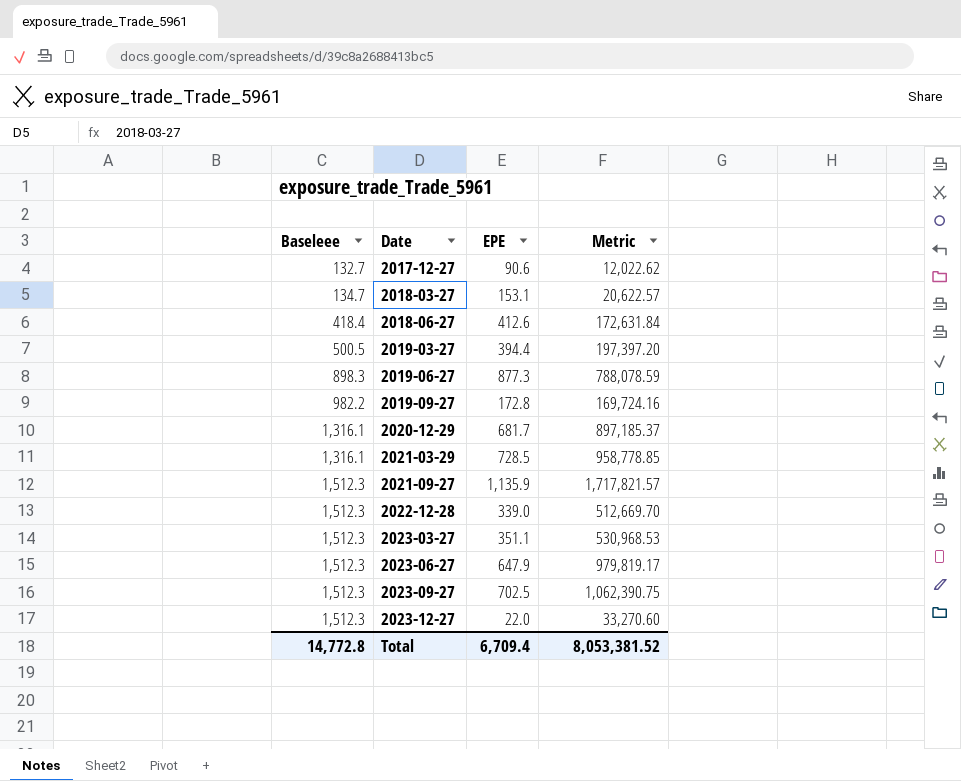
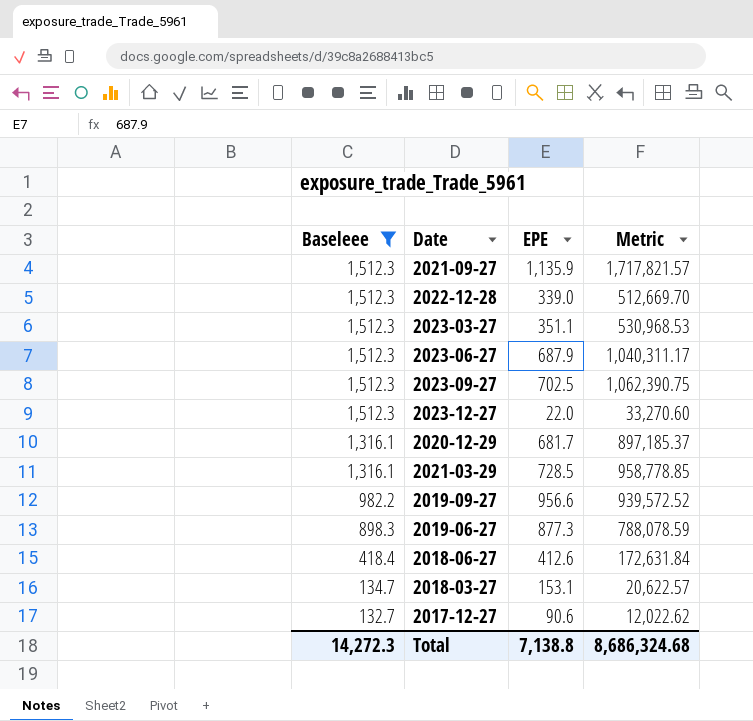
filter: none -> Baseleee != 500.5
row order: Baseleee ascending -> Baseleee descending
2023-06-27 | EPE: 647.9 -> 687.9
2023-06-27 | Metric: 979,819.17 -> 1,040,311.17
2019-09-27 | EPE: 172.8 -> 956.6
2019-09-27 | Metric: 169,724.16 -> 939,572.52
Total | Baseleee: 14,772.8 -> 14,272.3
Total | EPE: 6,709.4 -> 7,138.8
Total | Metric: 8,053,381.52 -> 8,686,324.68

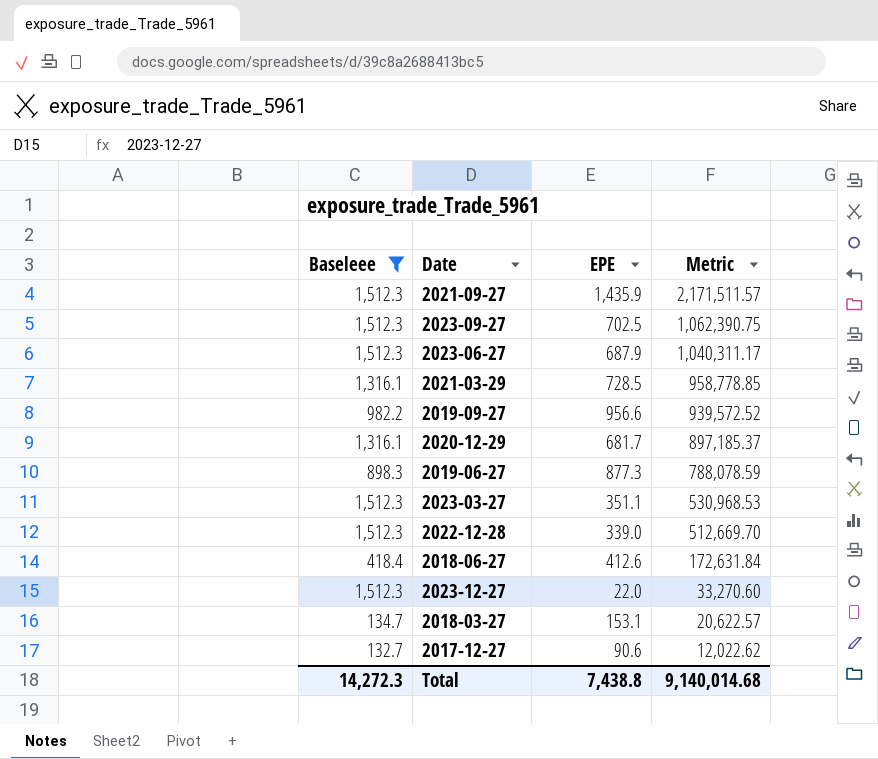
row order: Baseleee descending -> Metric descending
2021-09-27 | EPE: 1,135.9 -> 1,435.9
2021-09-27 | Metric: 1,717,821.57 -> 2,171,511.57
Total | EPE: 7,138.8 -> 7,438.8
Total | Metric: 8,686,324.68 -> 9,140,014.68

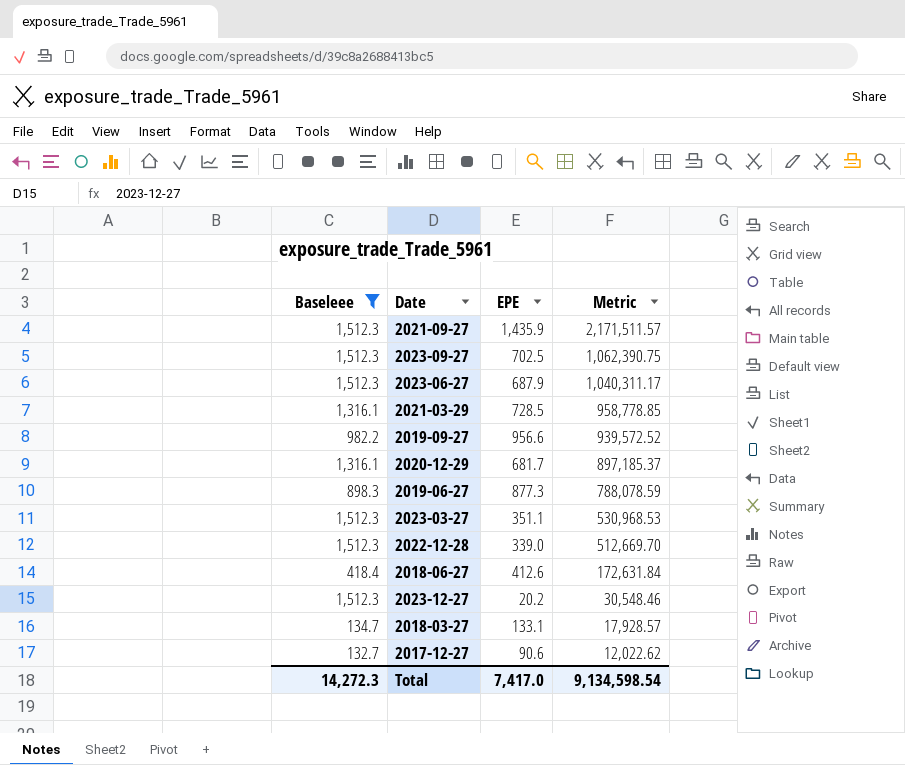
2023-12-27 | EPE: 22.0 -> 20.2
2023-12-27 | Metric: 33,270.60 -> 30,548.46
2018-03-27 | EPE: 153.1 -> 133.1
2018-03-27 | Metric: 20,622.57 -> 17,928.57
Total | EPE: 7,438.8 -> 7,417.0
Total | Metric: 9,140,014.68 -> 9,134,598.54

